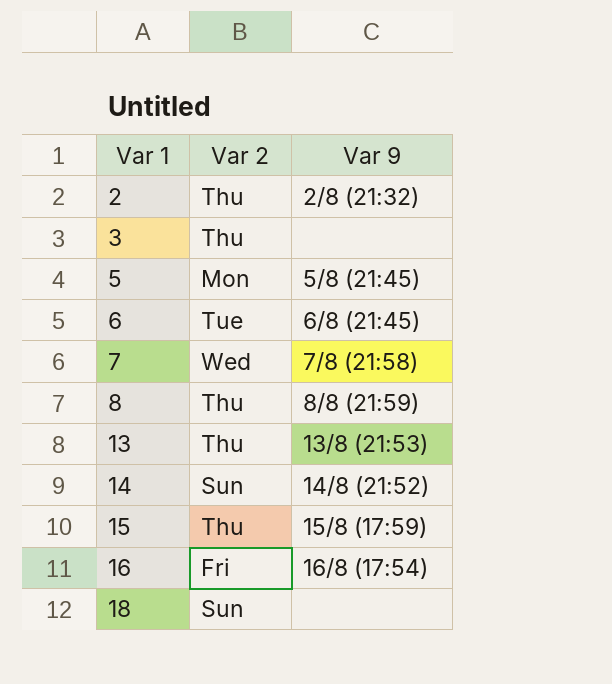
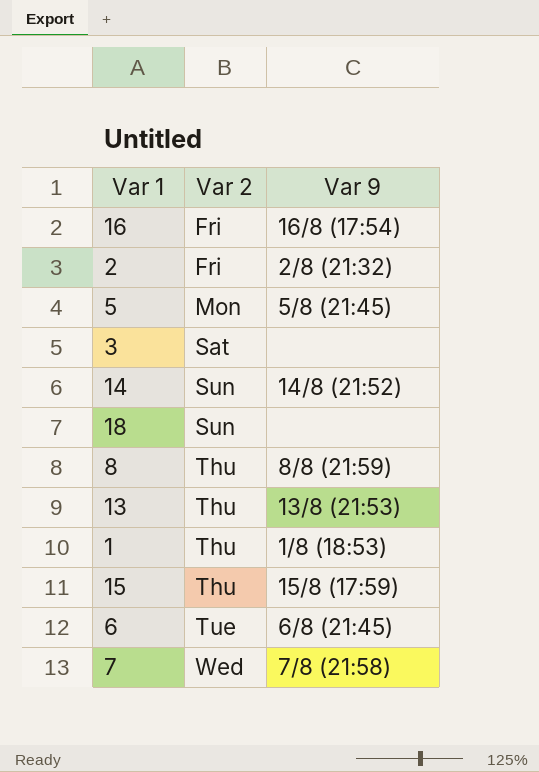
row order: Var 1 ascending -> Var 2 ascending
2 | Var 2: Thu -> Fri
3 | Var 2: Thu -> Sat
row 1: none -> Thu | 1/8 (18:53)

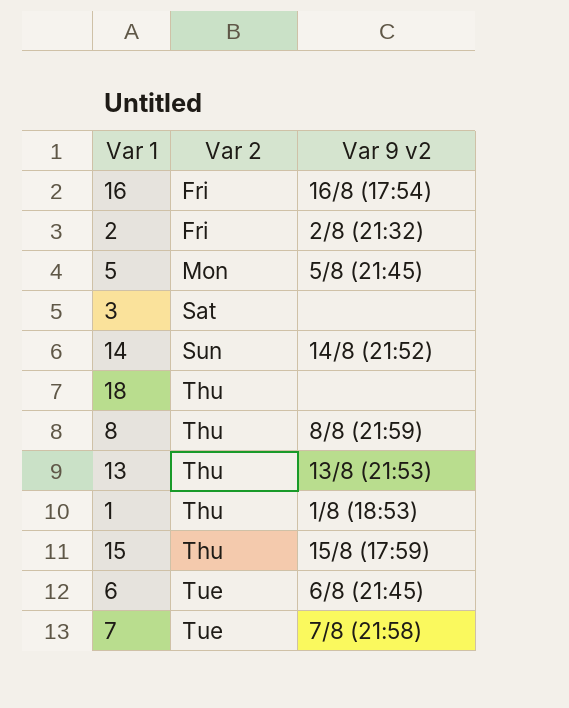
column name: Var 9 -> Var 9 v2
18 | Var 2: Sun -> Thu
7 | Var 2: Wed -> Tue

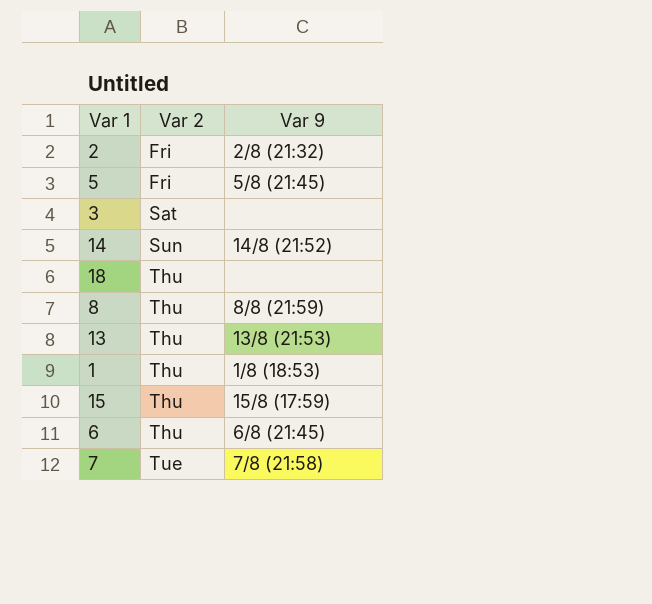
column name: Var 9 v2 -> Var 9
row 16: Fri | 16/8 (17:54) -> none
5 | Var 2: Mon -> Fri
6 | Var 2: Tue -> Thu

